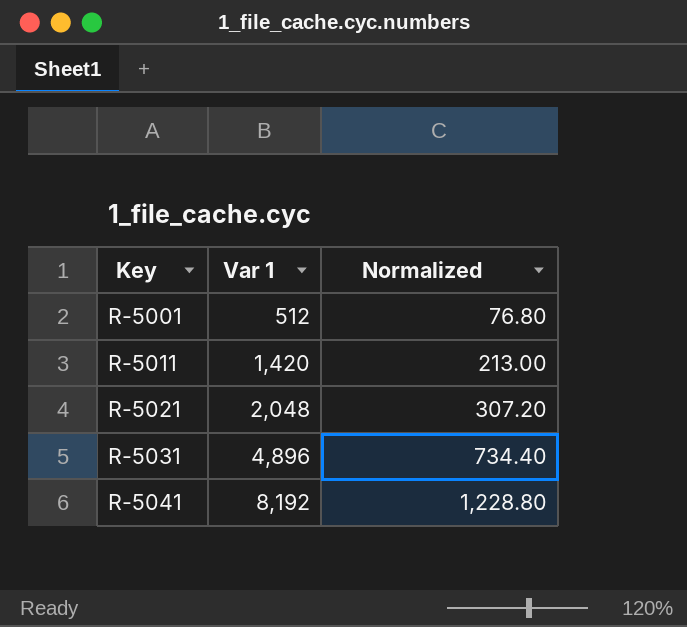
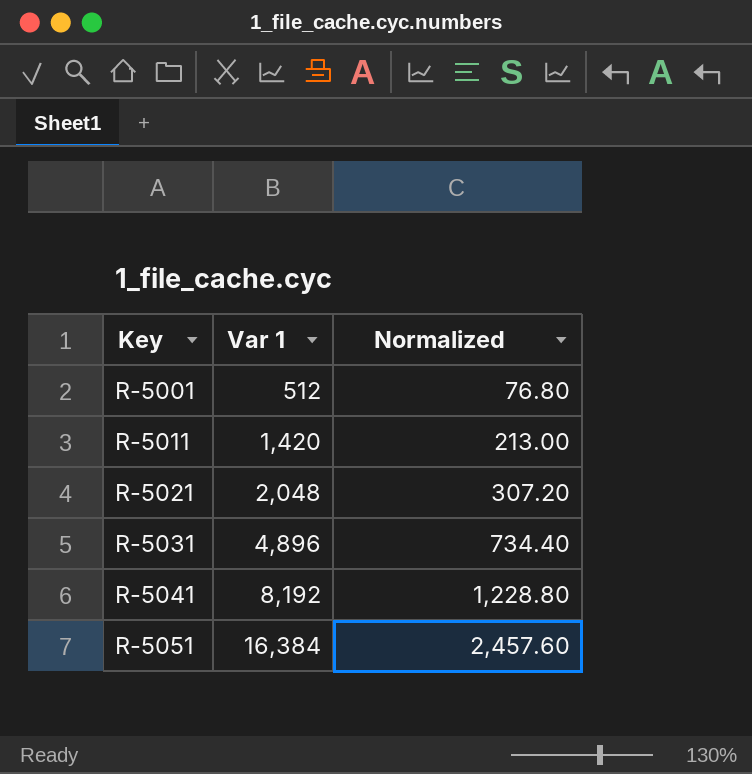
row R-5051: none -> 16,384 | 2,457.60

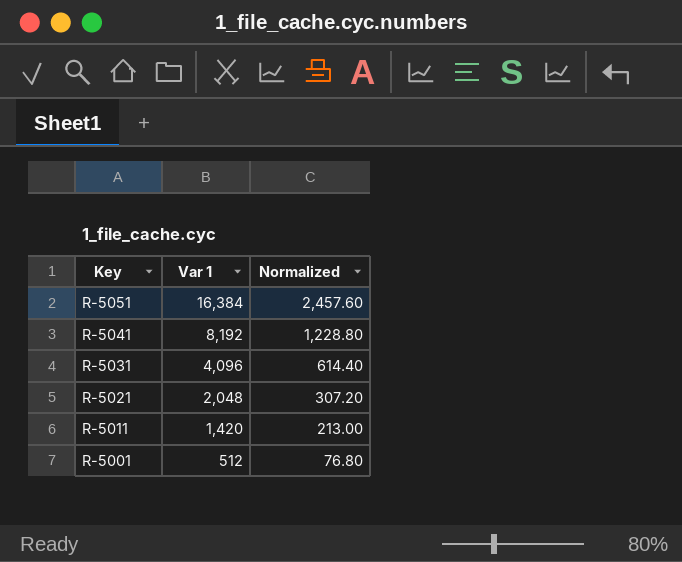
row order: Key ascending -> Key descending
R-5031 | Var 1: 4,896 -> 4,096
R-5031 | Normalized: 734.40 -> 614.40

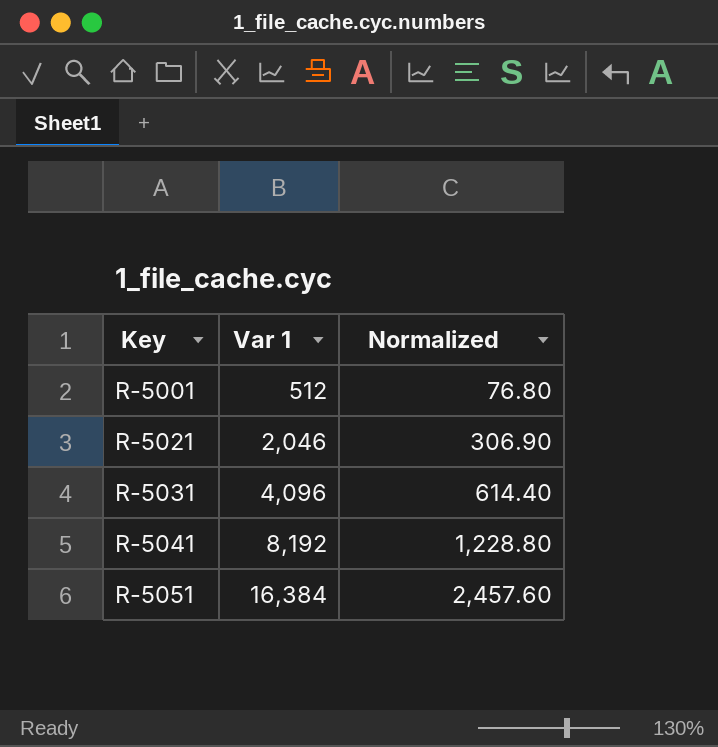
row order: Key descending -> Key ascending
row R-5011: 1,420 | 213.00 -> none
R-5021 | Var 1: 2,048 -> 2,046
R-5021 | Normalized: 307.20 -> 306.90

